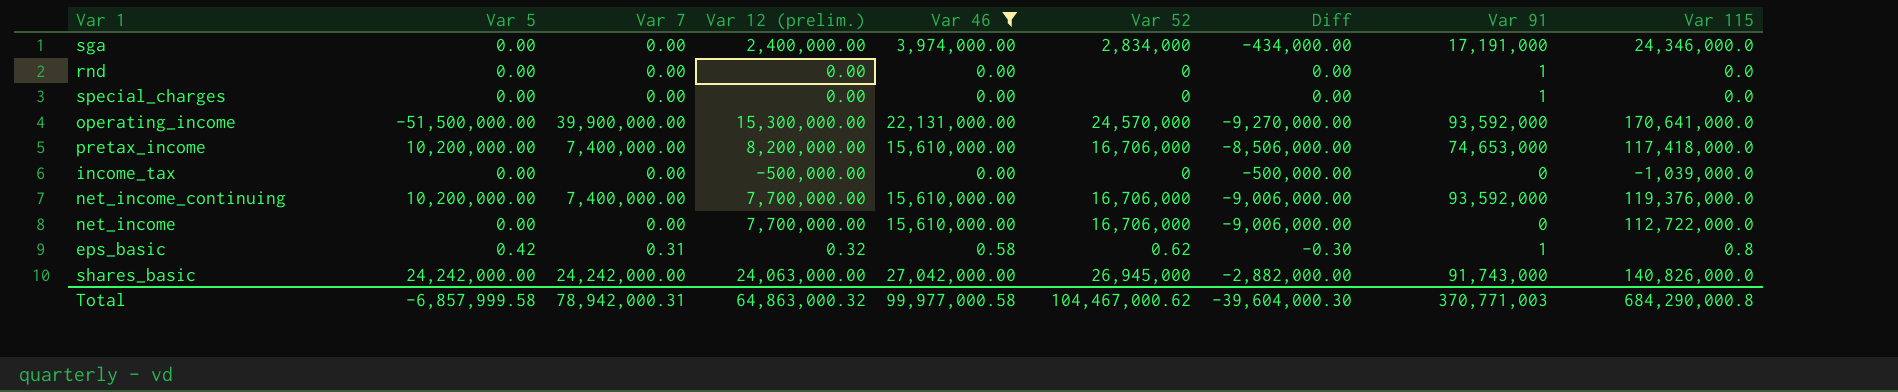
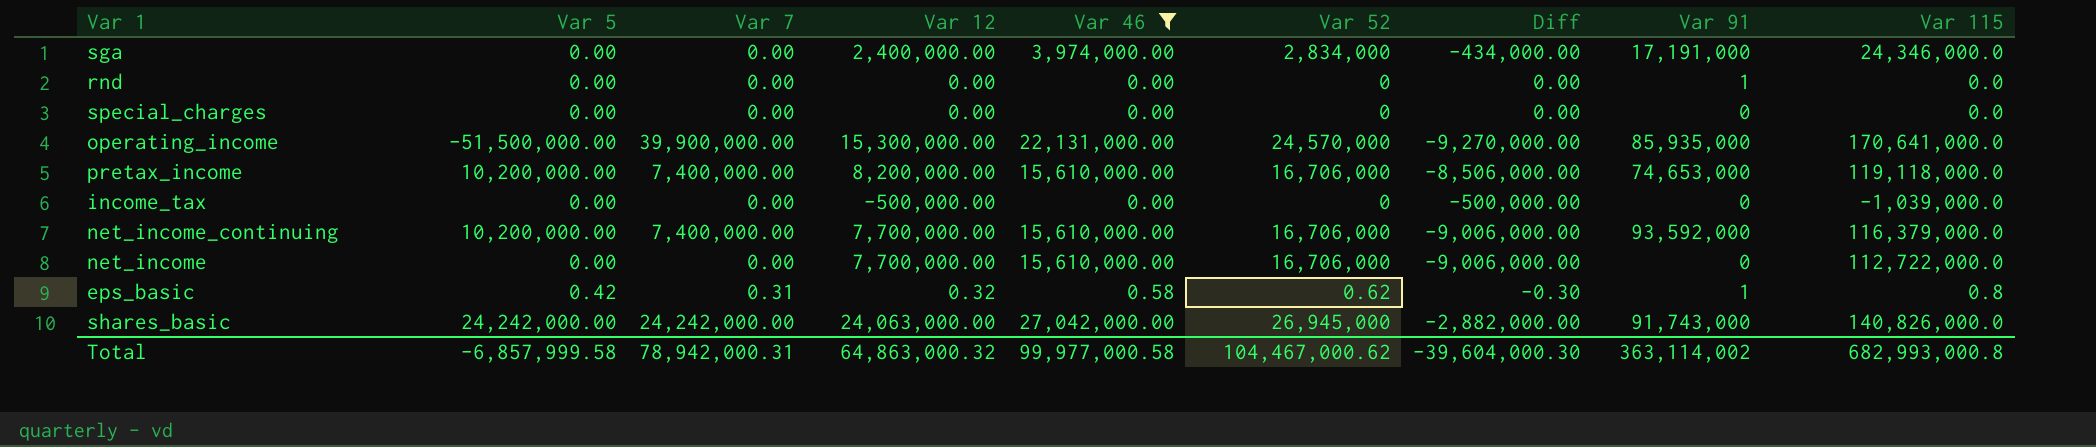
column name: Var 12 (prelim.) -> Var 12
special_charges | Var 91: 1 -> 0
operating_income | Var 91: 93,592,000 -> 85,935,000
pretax_income | Var 115: 117,418,000.0 -> 119,118,000.0
net_income_continuing | Var 115: 119,376,000.0 -> 116,379,000.0
Total | Var 91: 370,771,003 -> 363,114,002
Total | Var 115: 684,290,000.8 -> 682,993,000.8

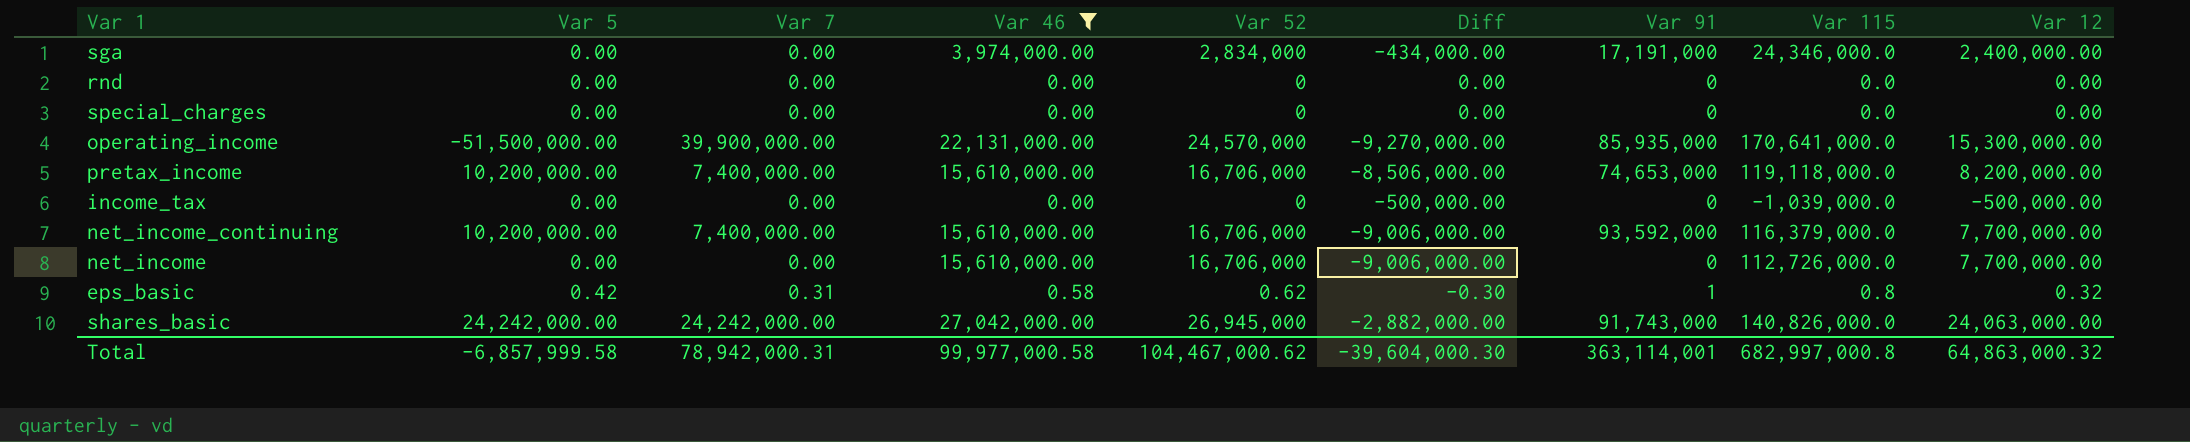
column Var 12 | position: 4 -> 9
rnd | Var 91: 1 -> 0
net_income | Var 115: 112,722,000.0 -> 112,726,000.0
Total | Var 91: 363,114,002 -> 363,114,001
Total | Var 115: 682,993,000.8 -> 682,997,000.8

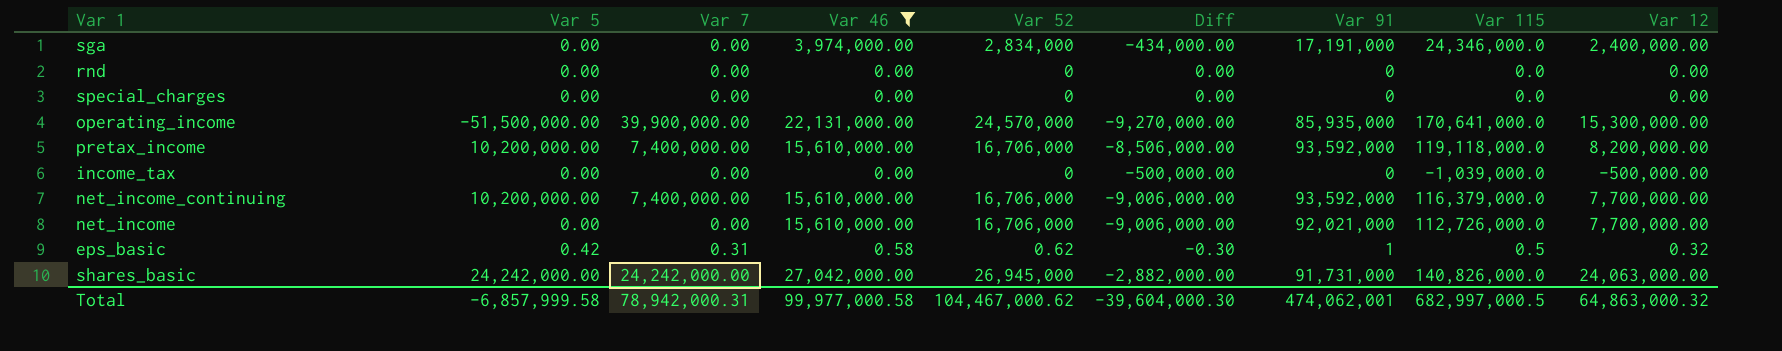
pretax_income | Var 91: 74,653,000 -> 93,592,000
net_income | Var 91: 0 -> 92,021,000
eps_basic | Var 115: 0.8 -> 0.5
shares_basic | Var 91: 91,743,000 -> 91,731,000
Total | Var 91: 363,114,001 -> 474,062,001
Total | Var 115: 682,997,000.8 -> 682,997,000.5

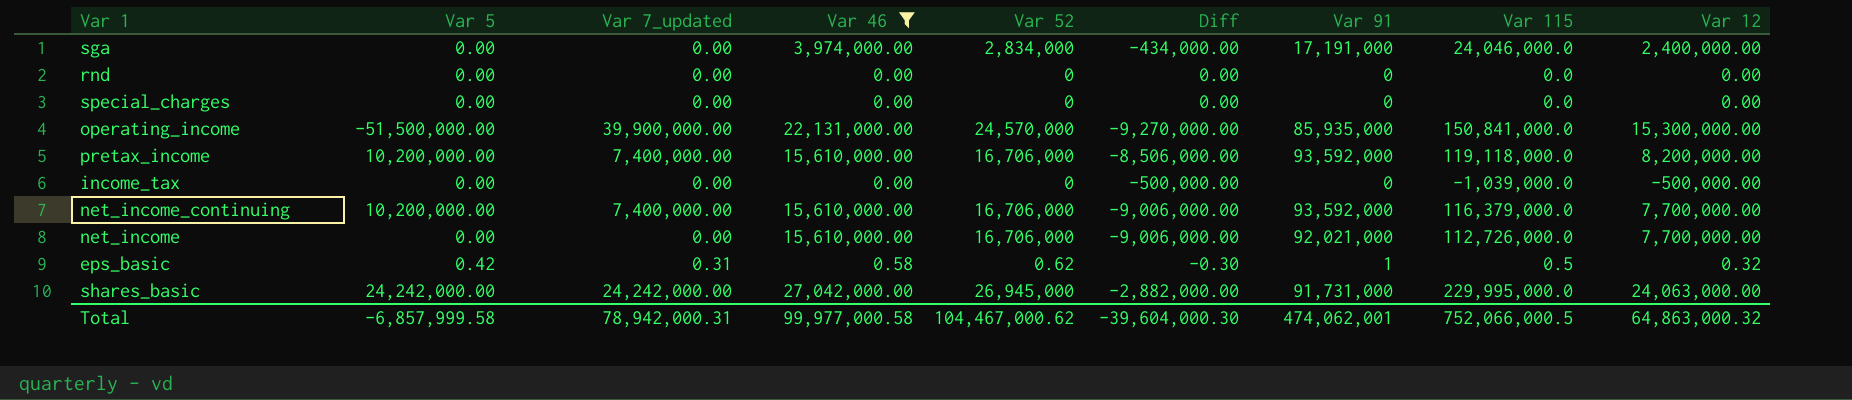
column name: Var 7 -> Var 7_updated
sga | Var 115: 24,346,000.0 -> 24,046,000.0
operating_income | Var 115: 170,641,000.0 -> 150,841,000.0
shares_basic | Var 115: 140,826,000.0 -> 229,995,000.0
Total | Var 115: 682,997,000.5 -> 752,066,000.5

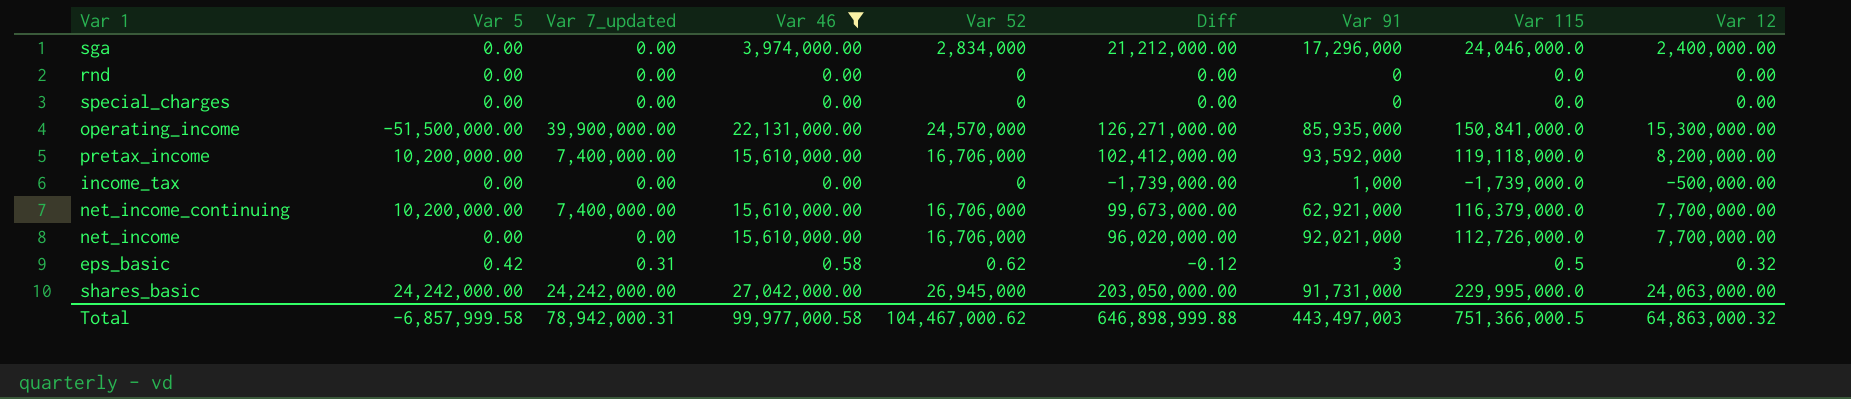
column Diff | formula: [Var 12] - [Var 52] -> [Var 115] - [Var 52]
sga | Var 91: 17,191,000 -> 17,296,000
income_tax | Var 91: 0 -> 1,000
income_tax | Var 115: -1,039,000.0 -> -1,739,000.0
net_income_continuing | Var 91: 93,592,000 -> 62,921,000
eps_basic | Var 91: 1 -> 3
Total | Diff: -39,604,000.30 -> 646,898,999.88
Total | Var 91: 474,062,001 -> 443,497,003
Total | Var 115: 752,066,000.5 -> 751,366,000.5

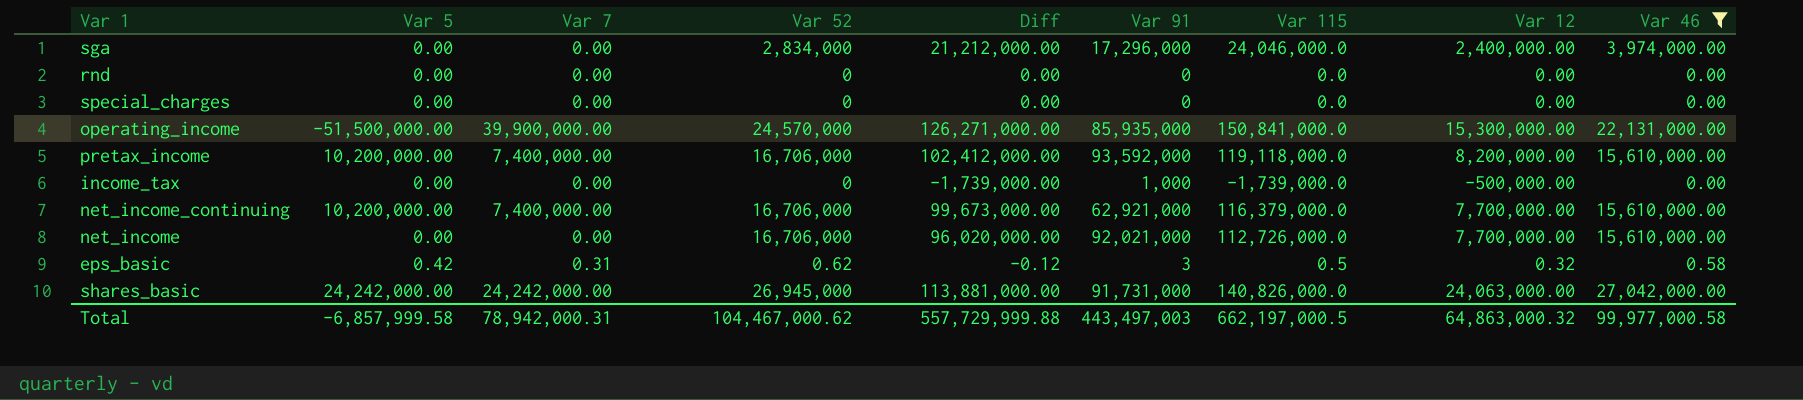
column name: Var 7_updated -> Var 7
column Var 46 | position: 4 -> 9
shares_basic | Diff: 203,050,000.00 -> 113,881,000.00
shares_basic | Var 115: 229,995,000.0 -> 140,826,000.0
Total | Diff: 646,898,999.88 -> 557,729,999.88
Total | Var 115: 751,366,000.5 -> 662,197,000.5

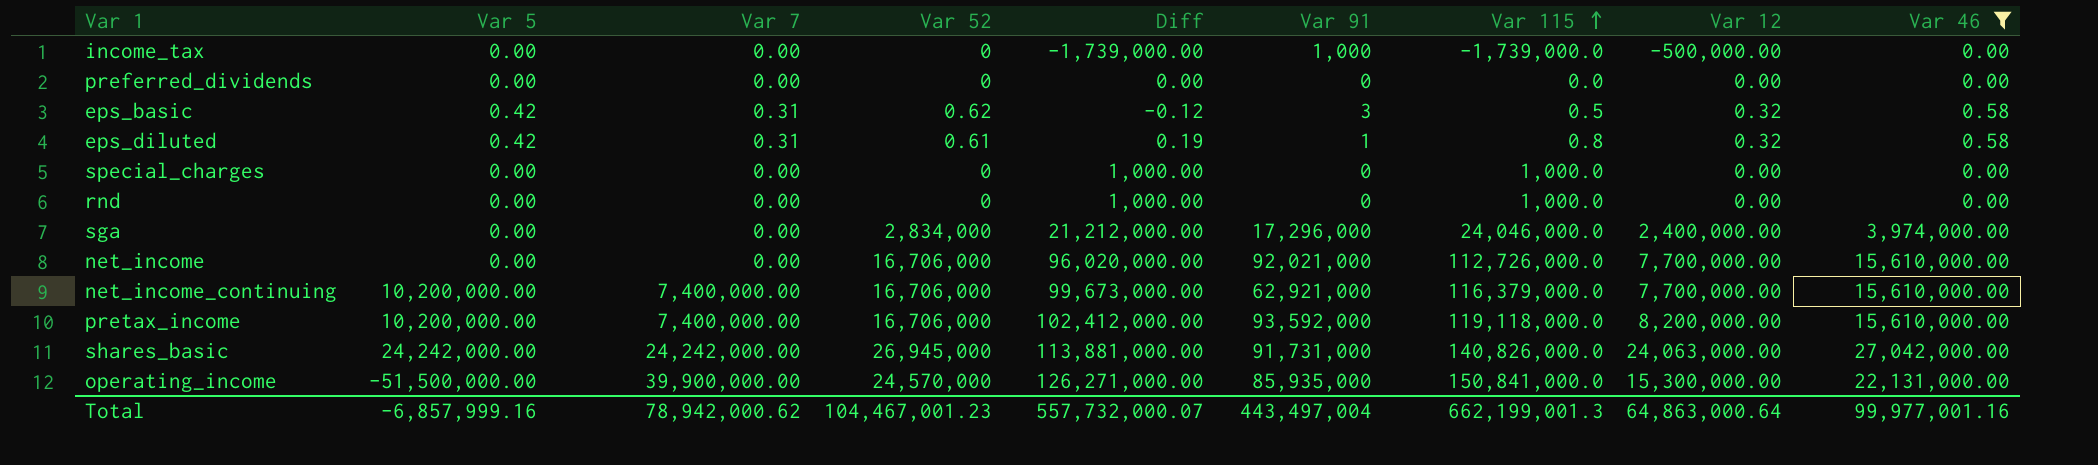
row order: none -> Var 115 ascending
row preferred_dividends: none -> 0.00 | 0.00 | 0 | 0.00 | 0 | 0.0 | 0.00 | 0.00
row eps_diluted: none -> 0.42 | 0.31 | 0.61 | 0.19 | 1 | 0.8 | 0.32 | 0.58
special_charges | Diff: 0.00 -> 1,000.00
special_charges | Var 115: 0.0 -> 1,000.0
rnd | Diff: 0.00 -> 1,000.00
rnd | Var 115: 0.0 -> 1,000.0
Total | Var 5: -6,857,999.58 -> -6,857,999.16
Total | Var 7: 78,942,000.31 -> 78,942,000.62
Total | Var 52: 104,467,000.62 -> 104,467,001.23
Total | Diff: 557,729,999.88 -> 557,732,000.07
Total | Var 91: 443,497,003 -> 443,497,004
Total | Var 115: 662,197,000.5 -> 662,199,001.3
Total | Var 12: 64,863,000.32 -> 64,863,000.64
Total | Var 46: 99,977,000.58 -> 99,977,001.16

